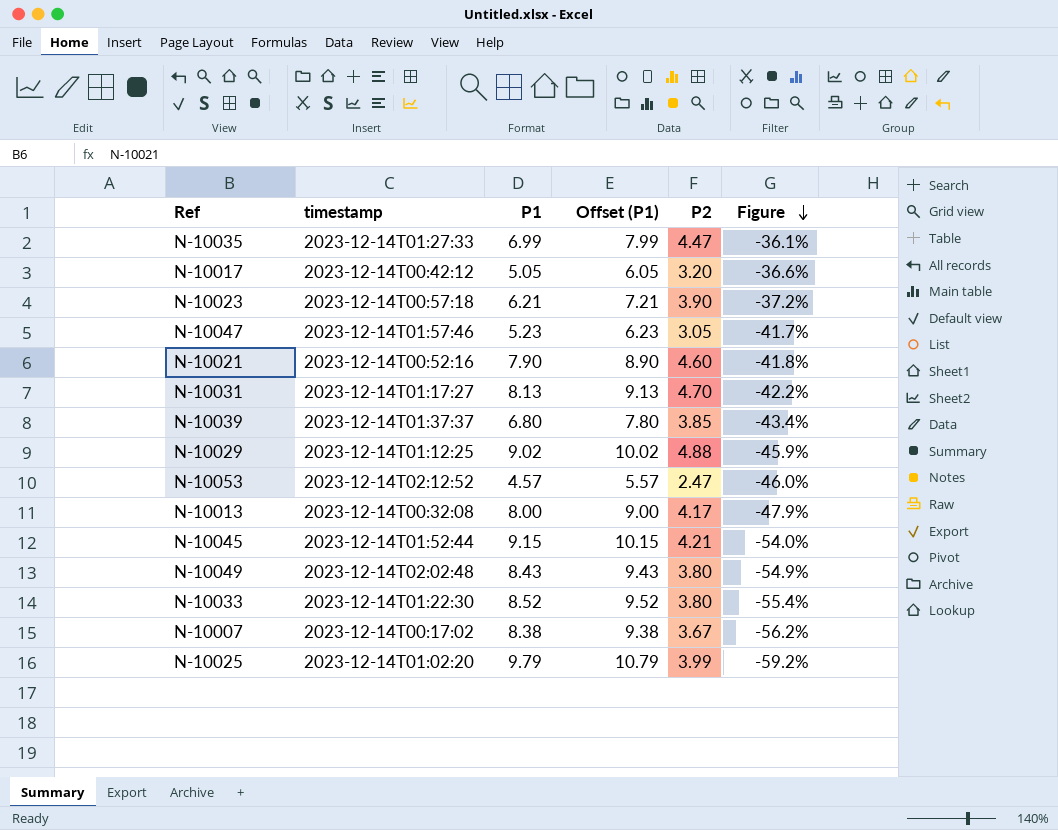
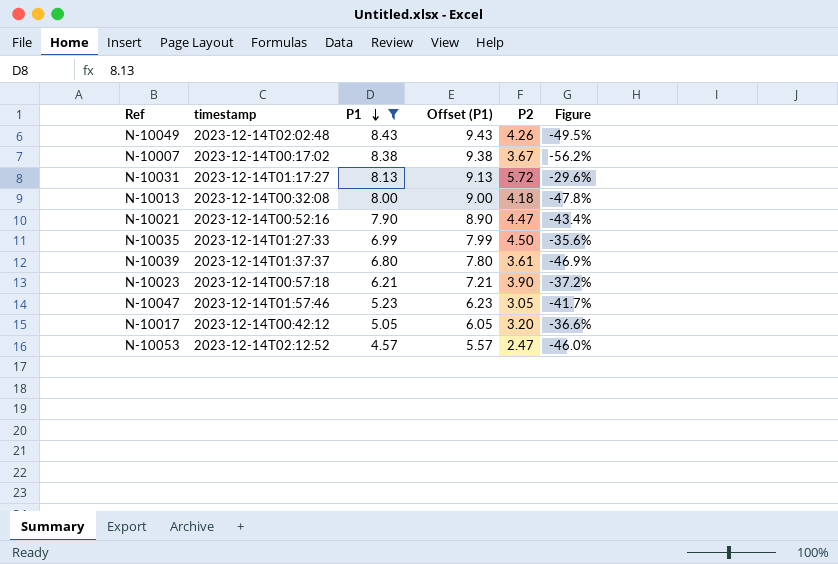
filter: none -> P1 <= 8.43
row order: Figure descending -> P1 descending
N-10049 | P2: 3.80 -> 4.26
N-10049 | Figure: -54.9% -> -49.5%
N-10031 | P2: 4.70 -> 5.72
N-10031 | Figure: -42.2% -> -29.6%
N-10013 | P2: 4.17 -> 4.18
N-10013 | Figure: -47.9% -> -47.8%
N-10021 | P2: 4.60 -> 4.47
N-10021 | Figure: -41.8% -> -43.4%
N-10035 | P2: 4.47 -> 4.50
N-10035 | Figure: -36.1% -> -35.6%
N-10039 | P2: 3.85 -> 3.61
N-10039 | Figure: -43.4% -> -46.9%

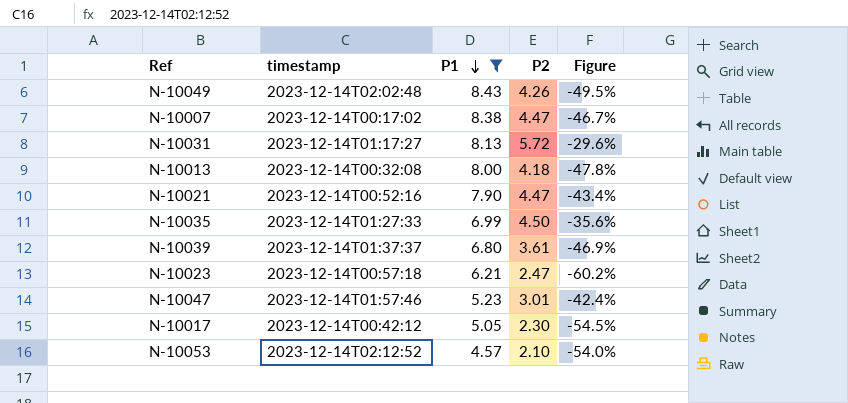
column Offset (P1) | formula: [P1] + 1 -> none
N-10007 | P2: 3.67 -> 4.47
N-10007 | Figure: -56.2% -> -46.7%
N-10023 | P2: 3.90 -> 2.47
N-10023 | Figure: -37.2% -> -60.2%
N-10047 | P2: 3.05 -> 3.01
N-10047 | Figure: -41.7% -> -42.4%
N-10017 | P2: 3.20 -> 2.30
N-10017 | Figure: -36.6% -> -54.5%
N-10053 | P2: 2.47 -> 2.10
N-10053 | Figure: -46.0% -> -54.0%

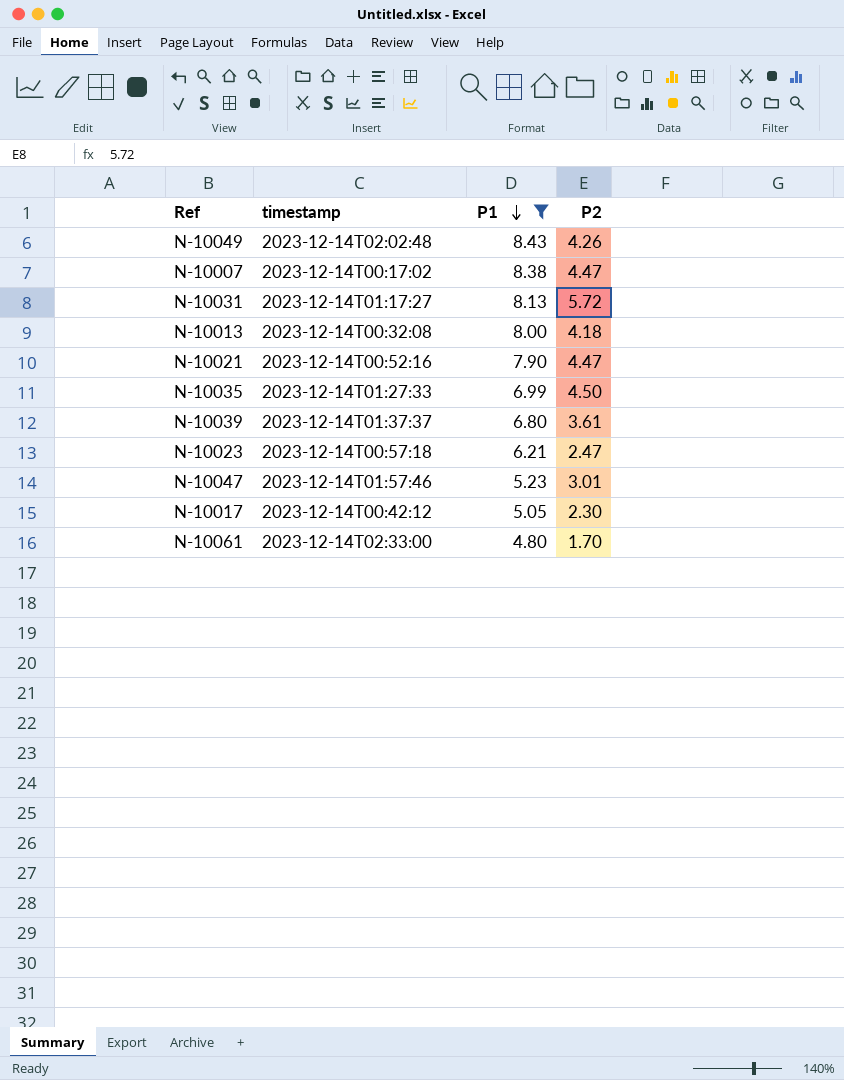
column Figure | formula: ([P2] - [P1]) / [P1] -> none
row N-10053: 2023-12-14T02:12:52 | 4.57 | 2.10 | -54.0% -> none
row N-10061: none -> 2023-12-14T02:33:00 | 4.80 | 1.70

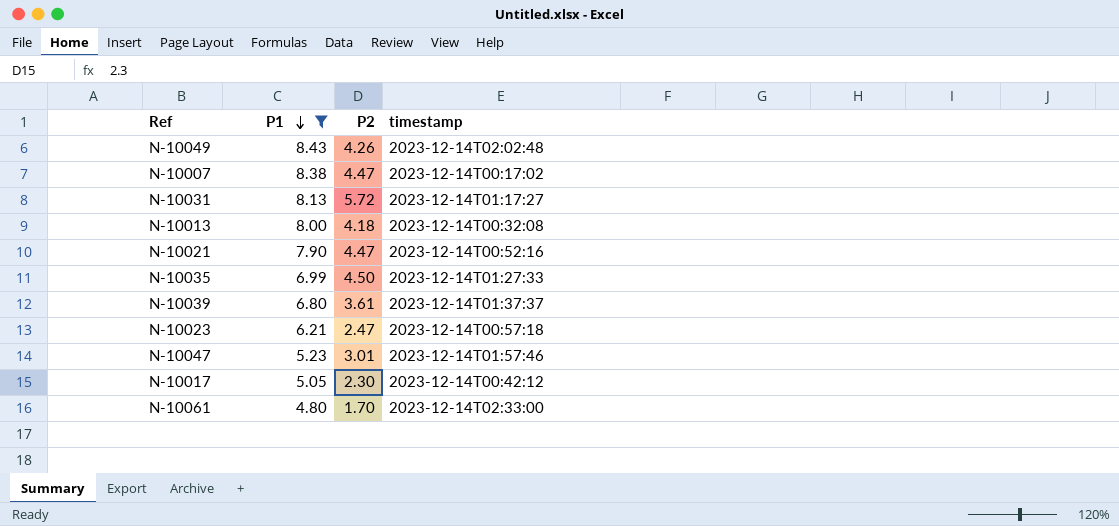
column timestamp | position: 2 -> 4

